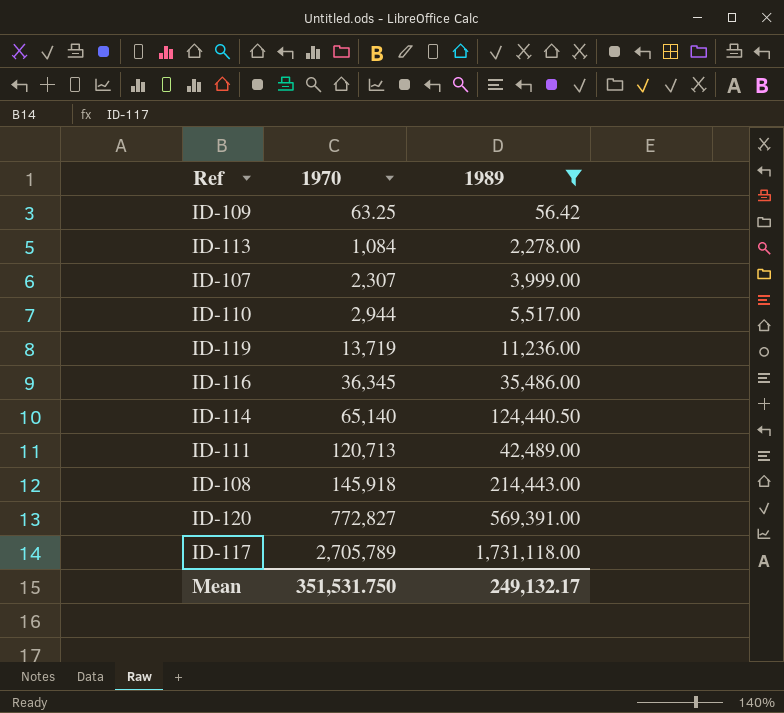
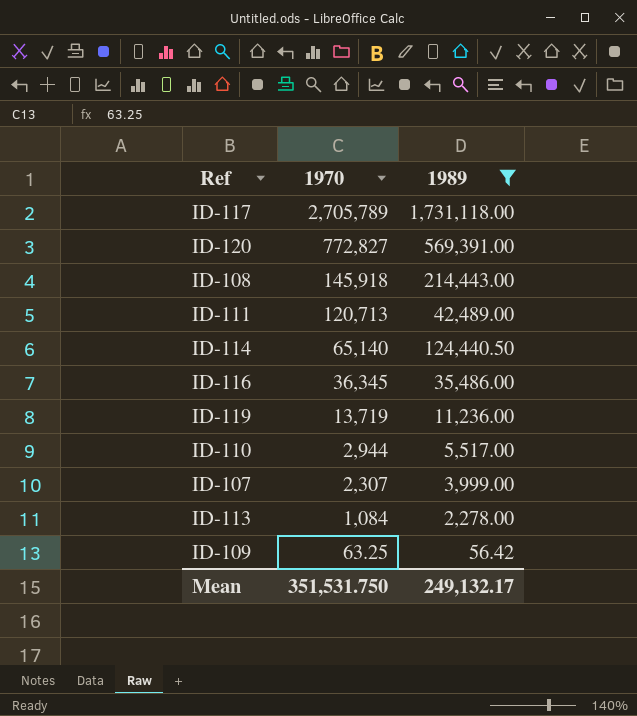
row order: 1970 ascending -> 1970 descending

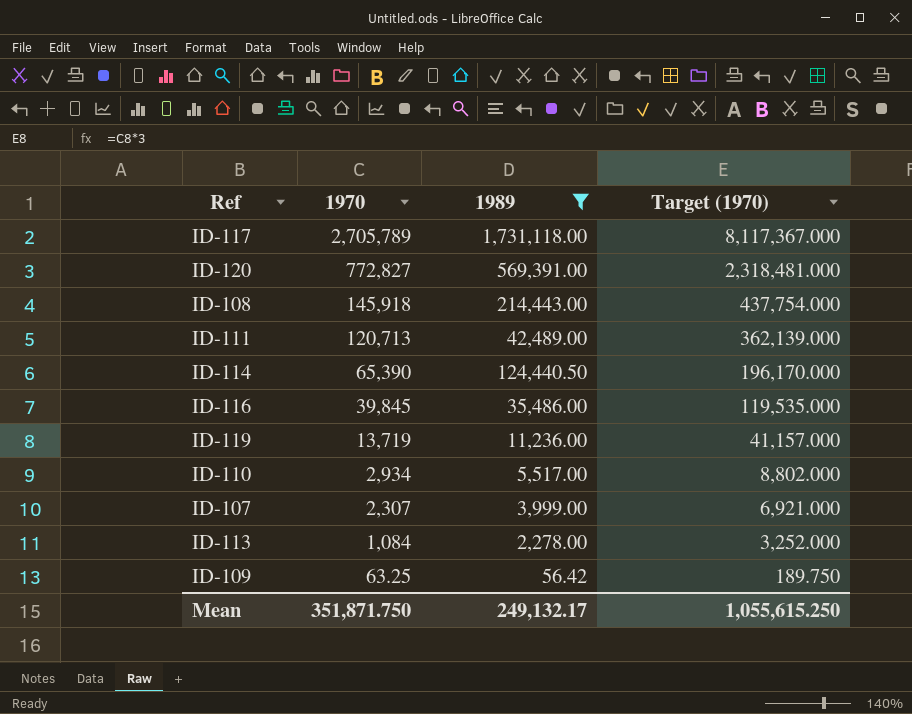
column Target (1970) | formula: none -> [1970] * 3
ID-114 | 1970: 65,140 -> 65,390
ID-116 | 1970: 36,345 -> 39,845
ID-110 | 1970: 2,944 -> 2,934
Mean | 1970: 351,531.750 -> 351,871.750

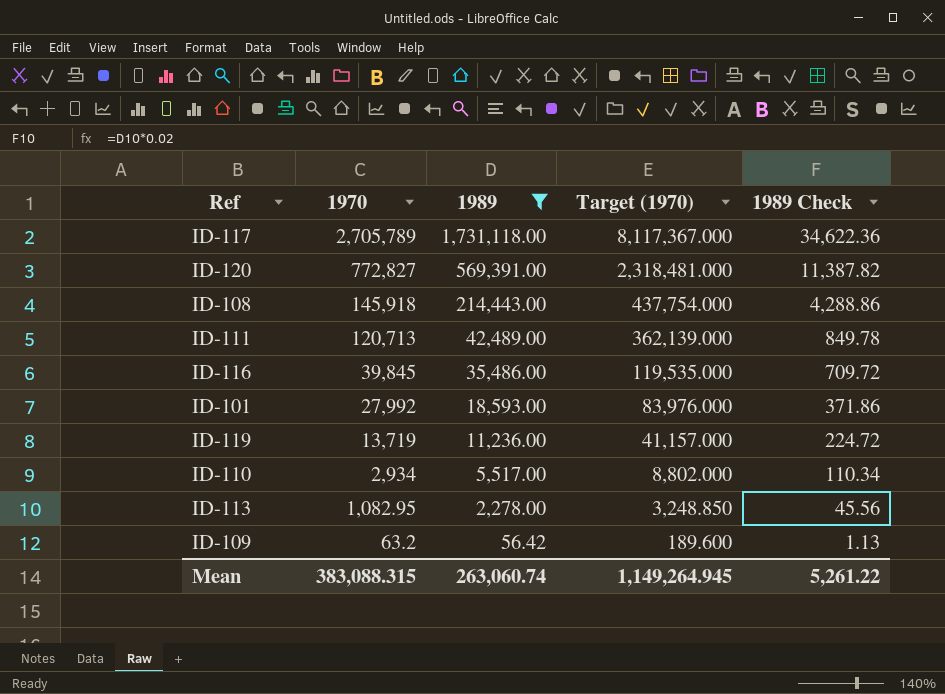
column 1989 Check | formula: none -> [1989] * 0.02
row ID-114: 65,390 | 124,440.50 | 196,170.000 -> none
row ID-107: 2,307 | 3,999.00 | 6,921.000 -> none
row ID-101: none -> 27,992 | 18,593.00 | 83,976.000 | 371.86
ID-113 | 1970: 1,084 -> 1,082.95
ID-113 | Target (1970): 3,252.000 -> 3,248.850
ID-109 | 1970: 63.25 -> 63.2
ID-109 | Target (1970): 189.750 -> 189.600
Mean | 1970: 351,871.750 -> 383,088.315
Mean | 1989: 249,132.17 -> 263,060.74
Mean | Target (1970): 1,055,615.250 -> 1,149,264.945

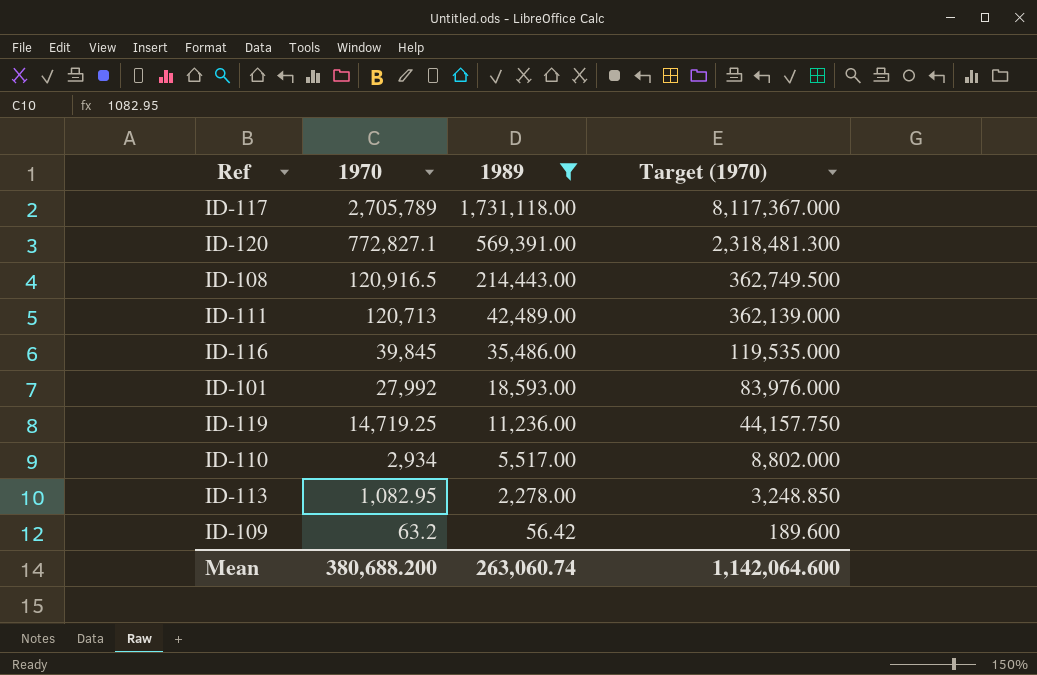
column 1989 Check | formula: [1989] * 0.02 -> none
ID-120 | 1970: 772,827 -> 772,827.1
ID-120 | Target (1970): 2,318,481.000 -> 2,318,481.300
ID-108 | 1970: 145,918 -> 120,916.5
ID-108 | Target (1970): 437,754.000 -> 362,749.500
ID-119 | 1970: 13,719 -> 14,719.25
ID-119 | Target (1970): 41,157.000 -> 44,157.750
Mean | 1970: 383,088.315 -> 380,688.200
Mean | Target (1970): 1,149,264.945 -> 1,142,064.600

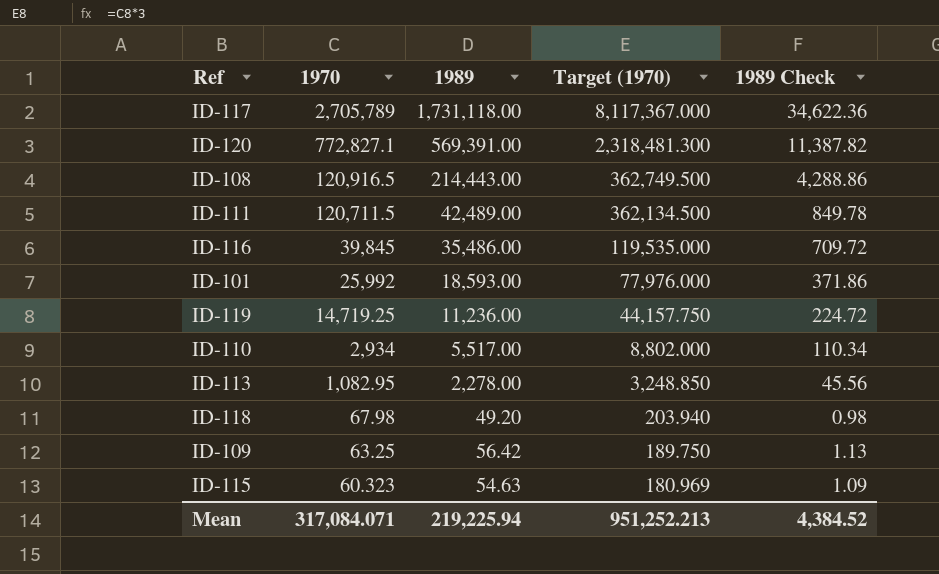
filter: 1989 >= 56.42 -> none
column 1989 Check | formula: none -> [1989] * 0.02
ID-111 | 1970: 120,713 -> 120,711.5
ID-111 | Target (1970): 362,139.000 -> 362,134.500
ID-101 | 1970: 27,992 -> 25,992
ID-101 | Target (1970): 83,976.000 -> 77,976.000
ID-109 | 1970: 63.2 -> 63.25
ID-109 | Target (1970): 189.600 -> 189.750
Mean | 1970: 380,688.200 -> 317,084.071
Mean | 1989: 263,060.74 -> 219,225.94
Mean | Target (1970): 1,142,064.600 -> 951,252.213

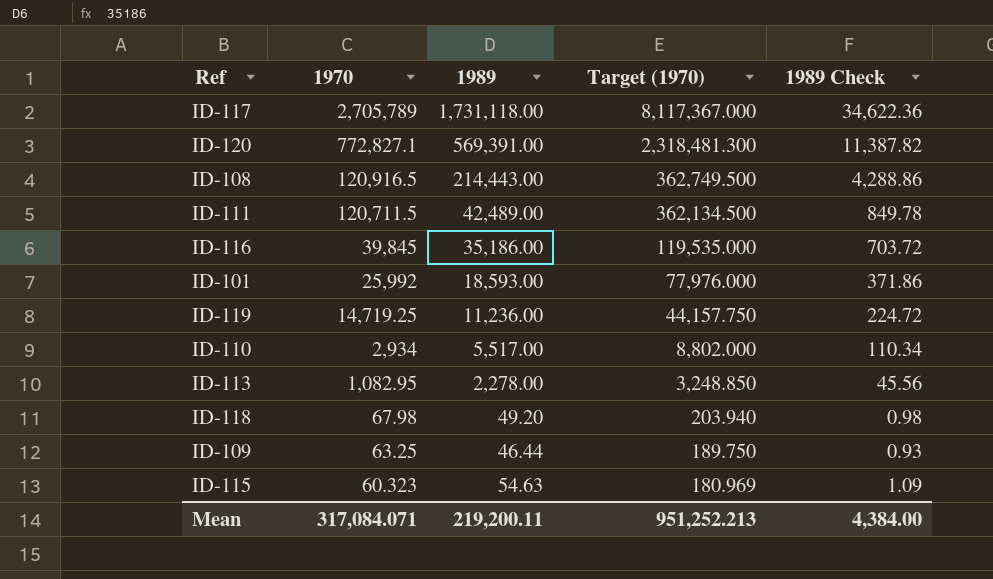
ID-116 | 1989: 35,486.00 -> 35,186.00
ID-116 | 1989 Check: 709.72 -> 703.72
ID-109 | 1989: 56.42 -> 46.44
ID-109 | 1989 Check: 1.13 -> 0.93
Mean | 1989: 219,225.94 -> 219,200.11
Mean | 1989 Check: 4,384.52 -> 4,384.00

